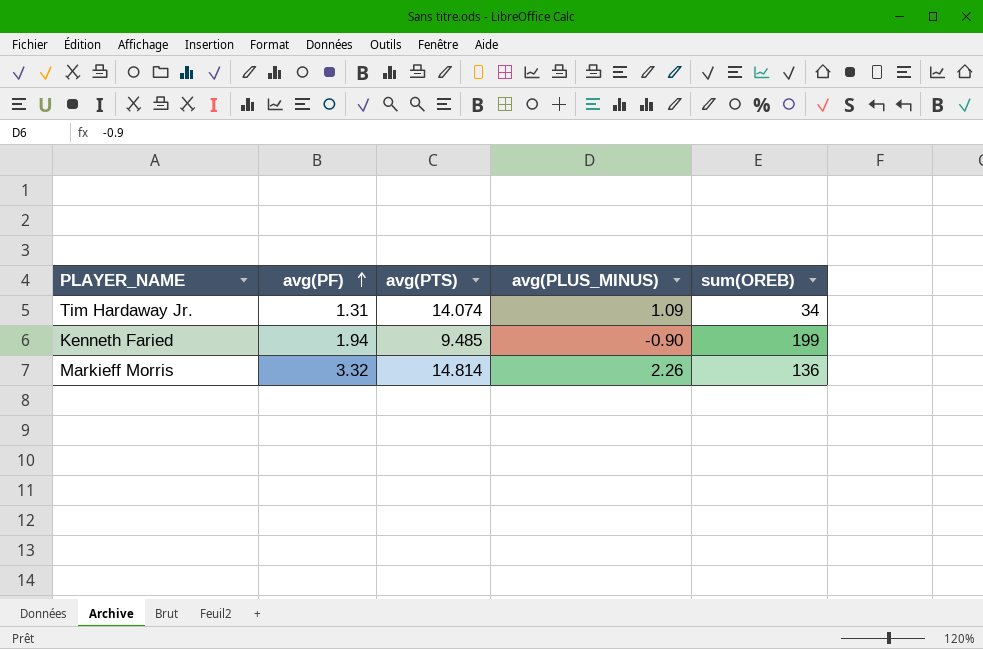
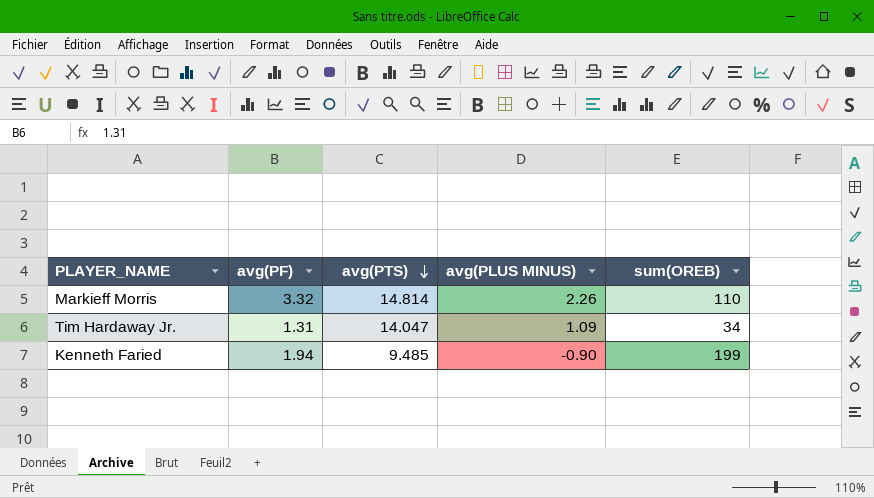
row order: avg(PF) ascending -> avg(PTS) descending
column name: avg(PLUS_MINUS) -> avg(PLUS MINUS)
Markieff Morris | sum(OREB): 136 -> 110
Tim Hardaway Jr. | avg(PTS): 14.074 -> 14.047

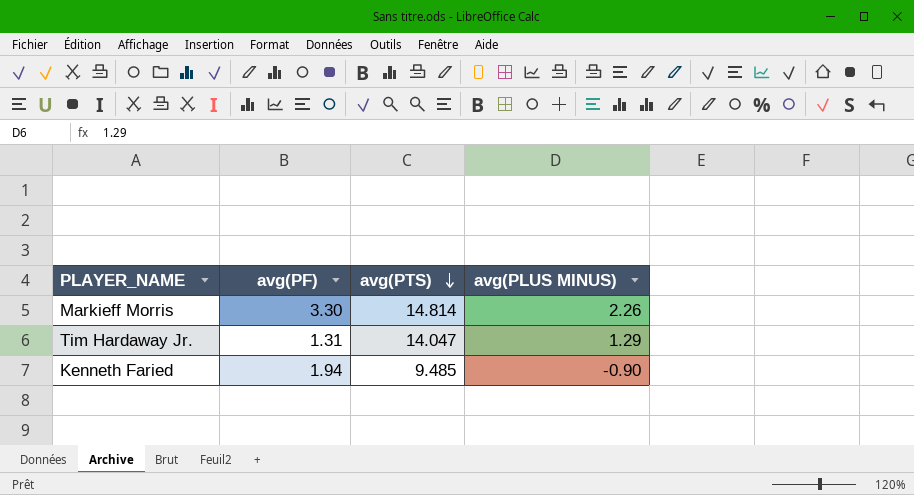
column sum(OREB) | position: 5 -> none
Markieff Morris | avg(PF): 3.32 -> 3.30
Tim Hardaway Jr. | avg(PLUS MINUS): 1.09 -> 1.29

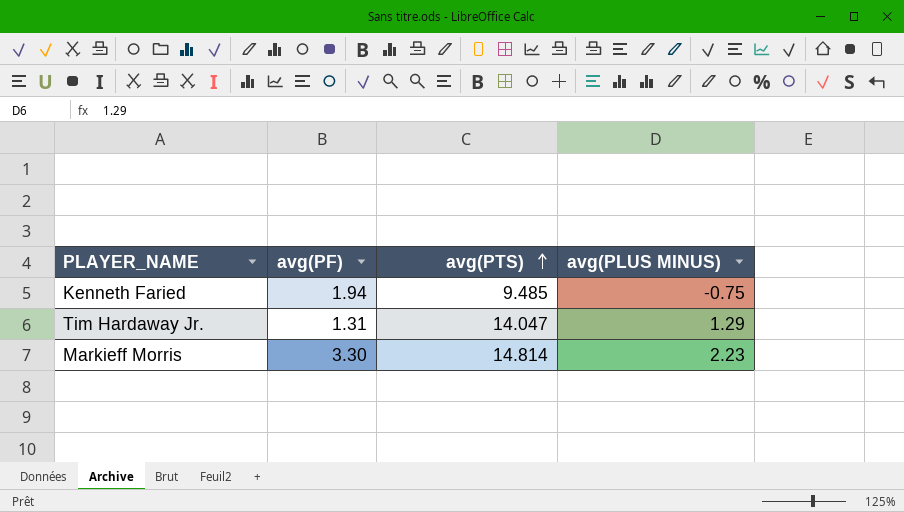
row order: avg(PTS) descending -> avg(PTS) ascending
Kenneth Faried | avg(PLUS MINUS): -0.90 -> -0.75
Markieff Morris | avg(PLUS MINUS): 2.26 -> 2.23

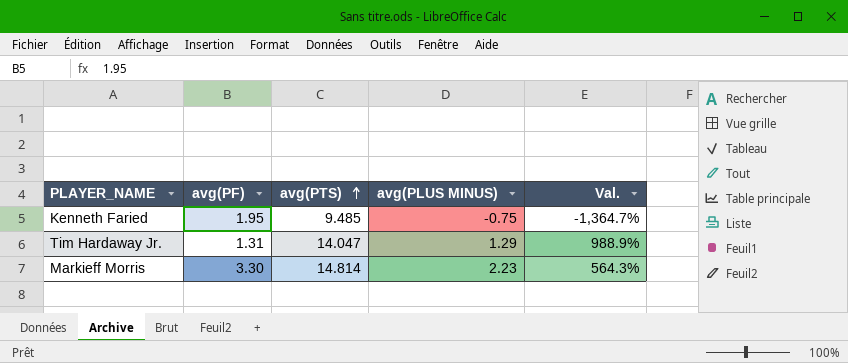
column Val. | formula: none -> ([avg(PTS)] - [avg(PLUS MINUS)]) / [avg(PLUS MINUS)]
Kenneth Faried | avg(PF): 1.94 -> 1.95

